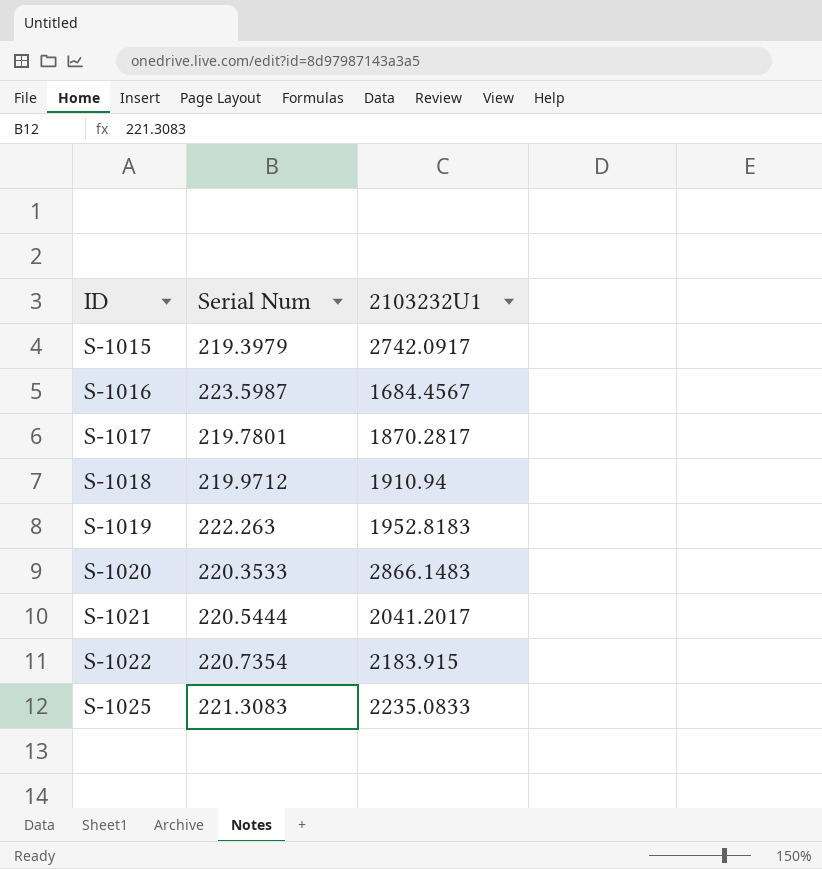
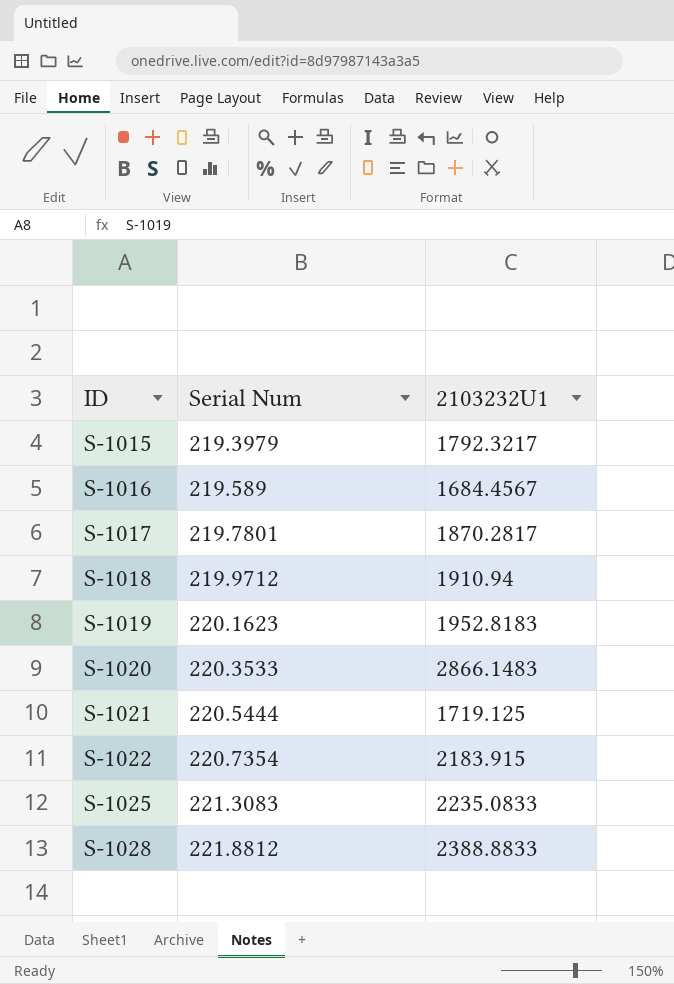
S-1015 | 2103232U1: 2742.0917 -> 1792.3217
S-1016 | Serial Num: 223.5987 -> 219.589
S-1019 | Serial Num: 222.263 -> 220.1623
S-1021 | 2103232U1: 2041.2017 -> 1719.125
row S-1028: none -> 221.8812 | 2388.8833

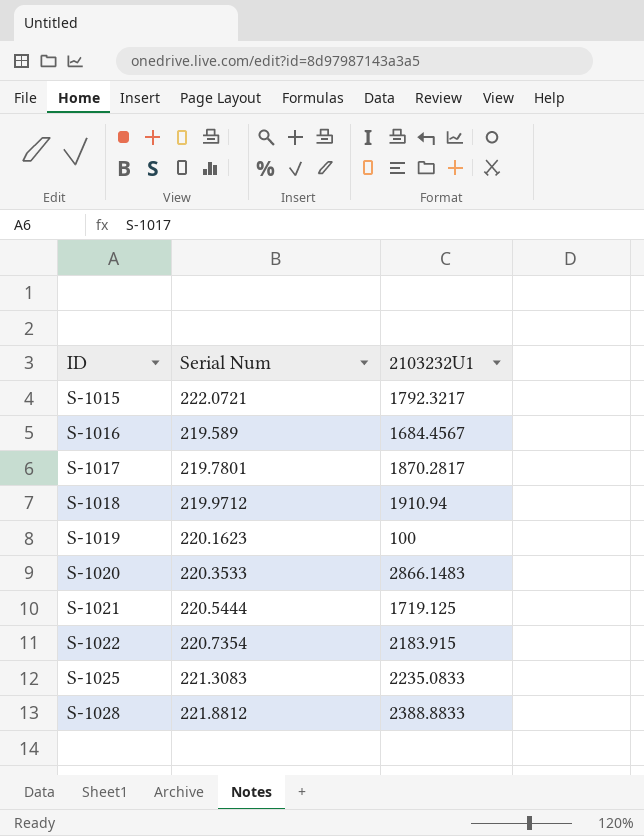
S-1015 | Serial Num: 219.3979 -> 222.0721
S-1019 | 2103232U1: 1952.8183 -> 100

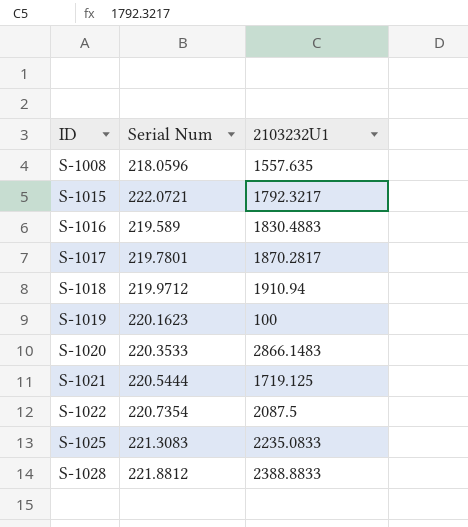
row S-1008: none -> 218.0596 | 1557.635
S-1016 | 2103232U1: 1684.4567 -> 1830.4883
S-1022 | 2103232U1: 2183.915 -> 2087.5

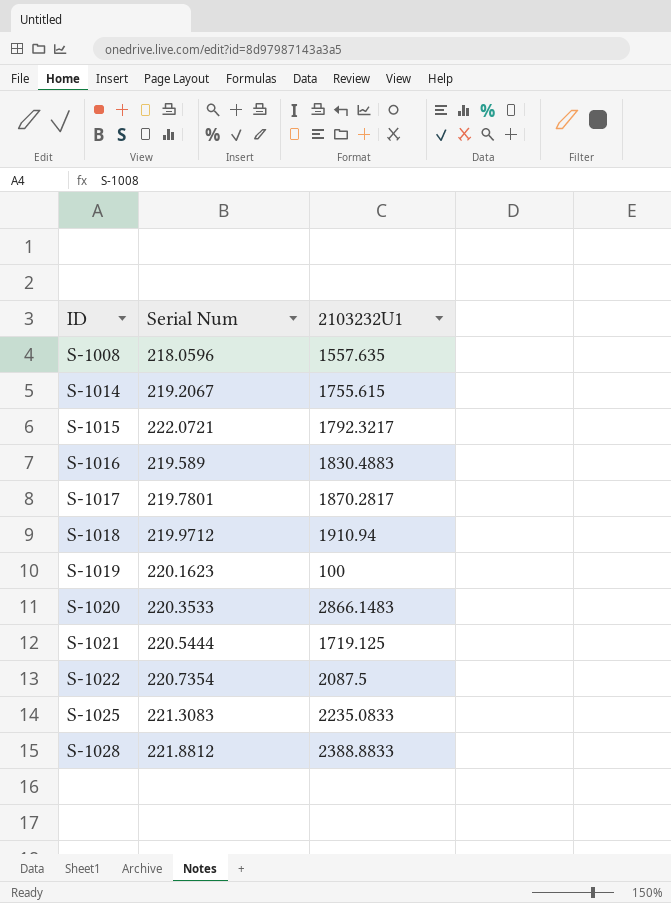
row S-1014: none -> 219.2067 | 1755.615

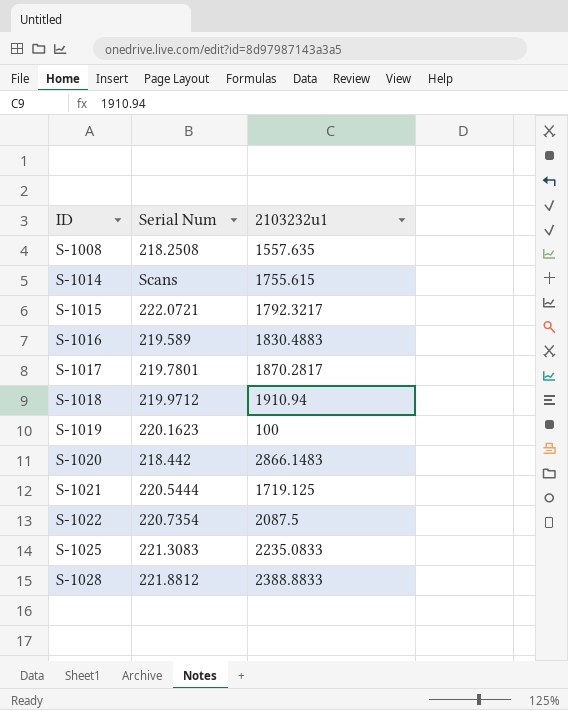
column name: 2103232U1 -> 2103232u1
S-1008 | Serial Num: 218.0596 -> 218.2508
S-1014 | Serial Num: 219.2067 -> Scans
S-1020 | Serial Num: 220.3533 -> 218.442

